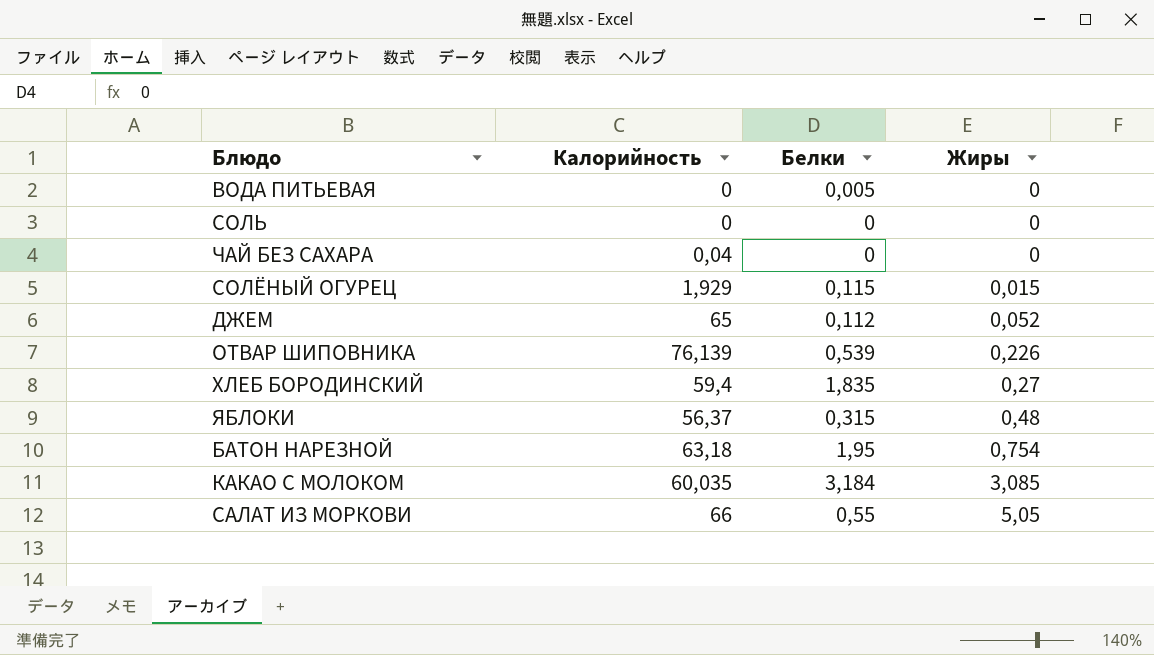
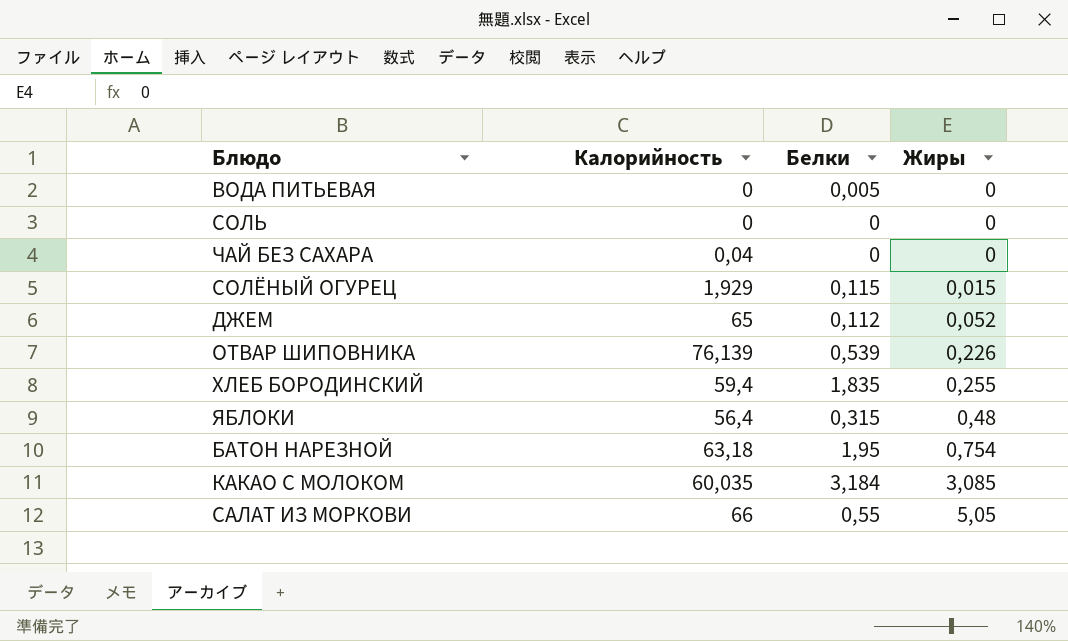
ХЛЕБ БОРОДИНСКИЙ | Жиры: 0,27 -> 0,255
ЯБЛОКИ | Калорийность: 56,37 -> 56,4

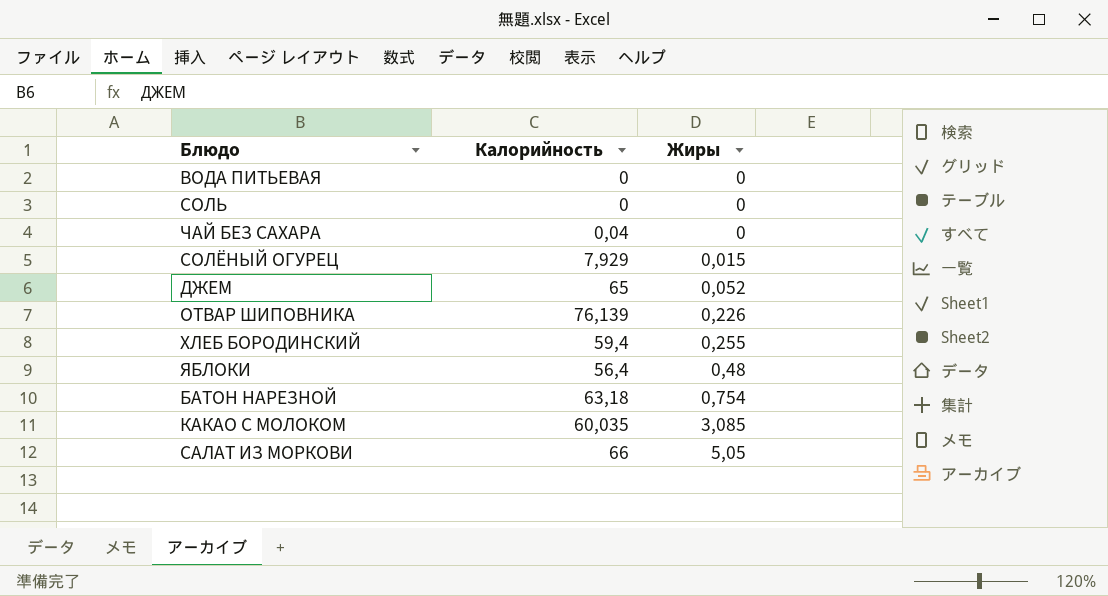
column Белки | position: 3 -> none
СОЛЁНЫЙ ОГУРЕЦ | Калорийность: 1,929 -> 7,929

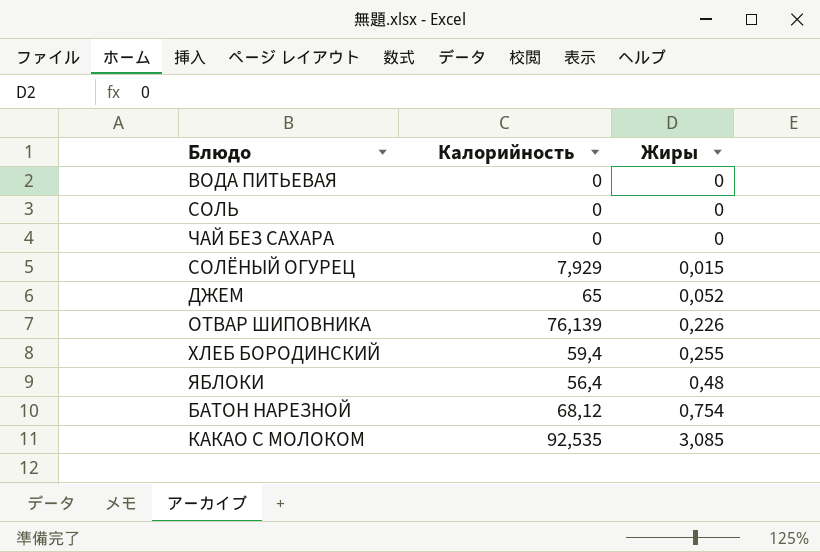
row САЛАТ ИЗ МОРКОВИ: 66 | 5,05 -> none
ЧАЙ БЕЗ САХАРА | Калорийность: 0,04 -> 0
БАТОН НАРЕЗНОЙ | Калорийность: 63,18 -> 68,12
КАКАО С МОЛОКОМ | Калорийность: 60,035 -> 92,535

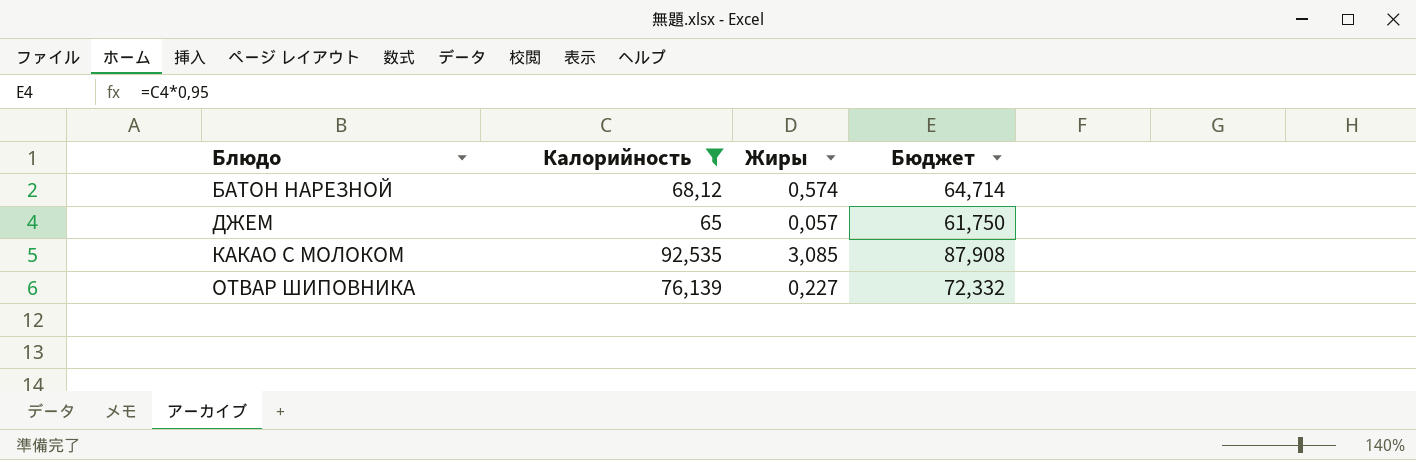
filter: none -> Калорийность >= 65
row order: Жиры ascending -> Блюдо ascending
column Бюджет | formula: none -> [Калорийность] * 0,95
БАТОН НАРЕЗНОЙ | Жиры: 0,754 -> 0,574
ДЖЕМ | Жиры: 0,052 -> 0,057
ОТВАР ШИПОВНИКА | Жиры: 0,226 -> 0,227

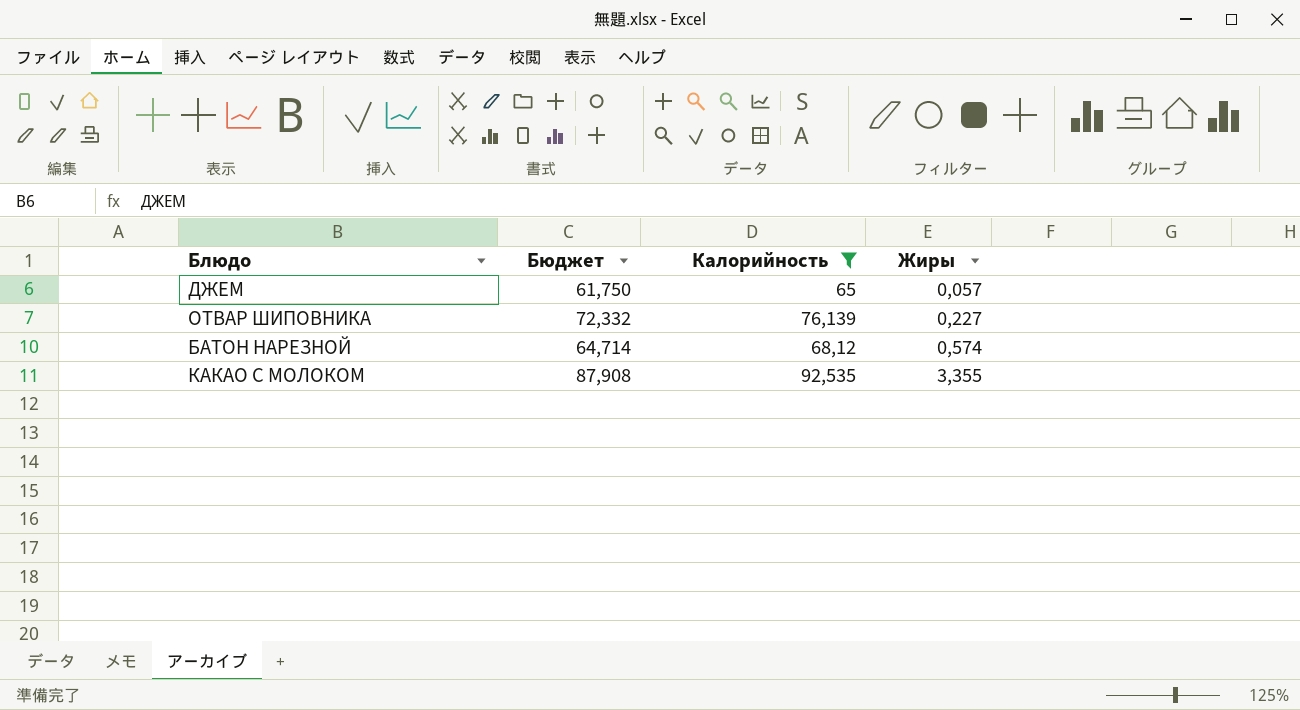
row order: Блюдо ascending -> Жиры ascending
column Бюджет | position: 4 -> 2
КАКАО С МОЛОКОМ | Жиры: 3,085 -> 3,355

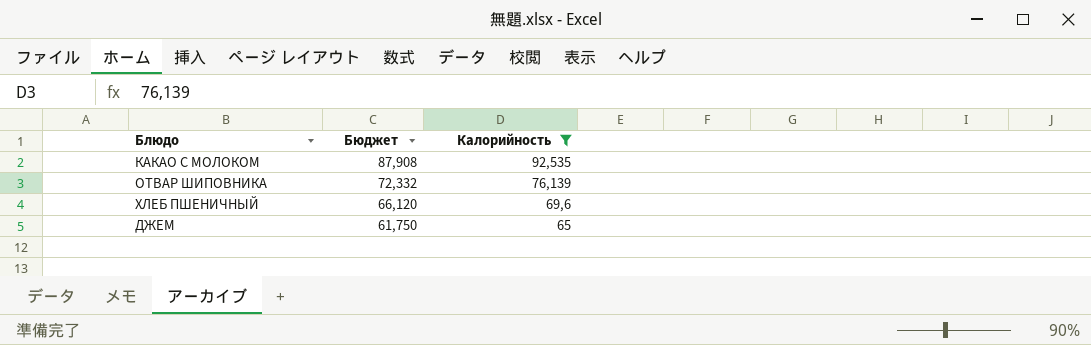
row order: Жиры ascending -> Бюджет descending
column Жиры | position: 4 -> none
row БАТОН НАРЕЗНОЙ: 64,714 | 68,12 | 0,574 -> none
row ХЛЕБ ПШЕНИЧНЫЙ: none -> 66,120 | 69,6

